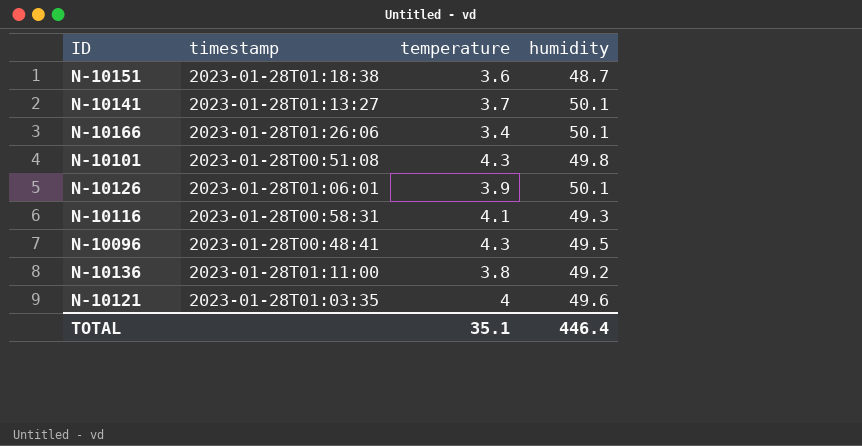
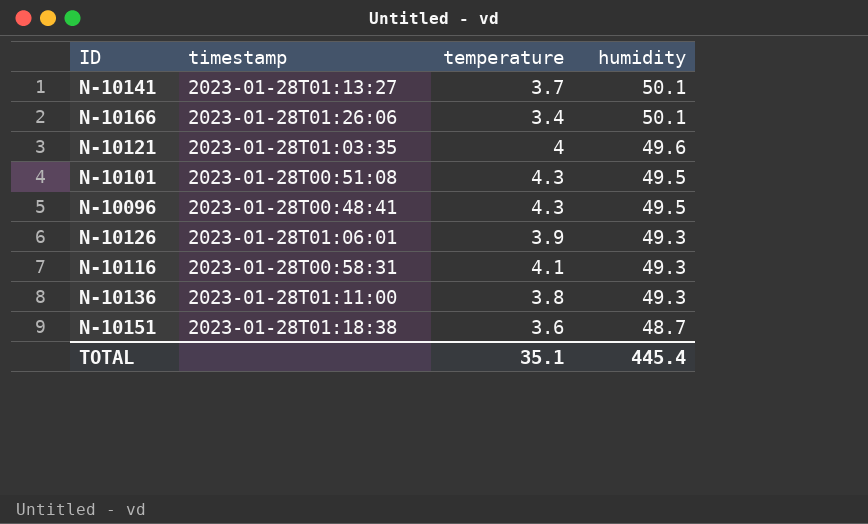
row order: none -> humidity descending
N-10101 | humidity: 49.8 -> 49.5
N-10126 | humidity: 50.1 -> 49.3
N-10136 | humidity: 49.2 -> 49.3
TOTAL | humidity: 446.4 -> 445.4

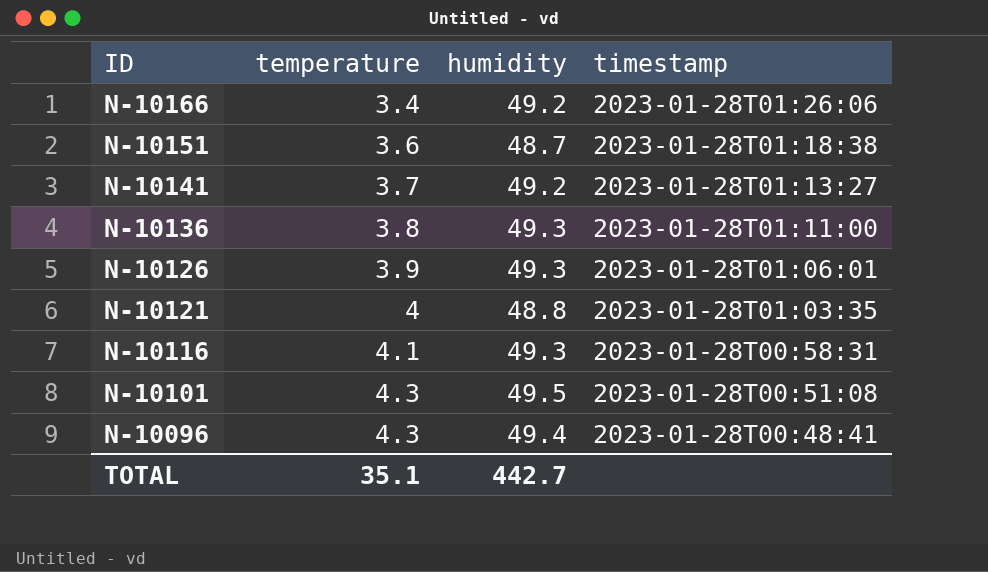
row order: humidity descending -> ID descending
column timestamp | position: 2 -> 4
N-10166 | humidity: 50.1 -> 49.2
N-10141 | humidity: 50.1 -> 49.2
N-10121 | humidity: 49.6 -> 48.8
N-10096 | humidity: 49.5 -> 49.4
TOTAL | humidity: 445.4 -> 442.7

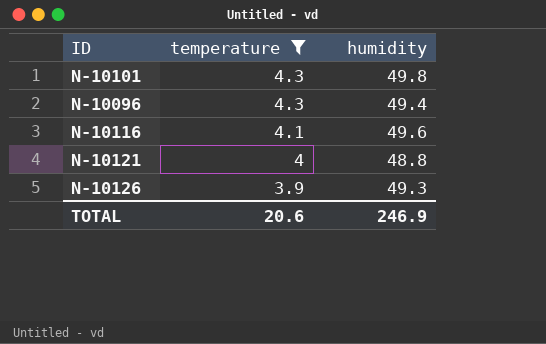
filter: none -> temperature >= 3.9
row order: ID descending -> temperature descending
column timestamp | position: 4 -> none
N-10101 | humidity: 49.5 -> 49.8
N-10116 | humidity: 49.3 -> 49.6
TOTAL | temperature: 35.1 -> 20.6
TOTAL | humidity: 442.7 -> 246.9

